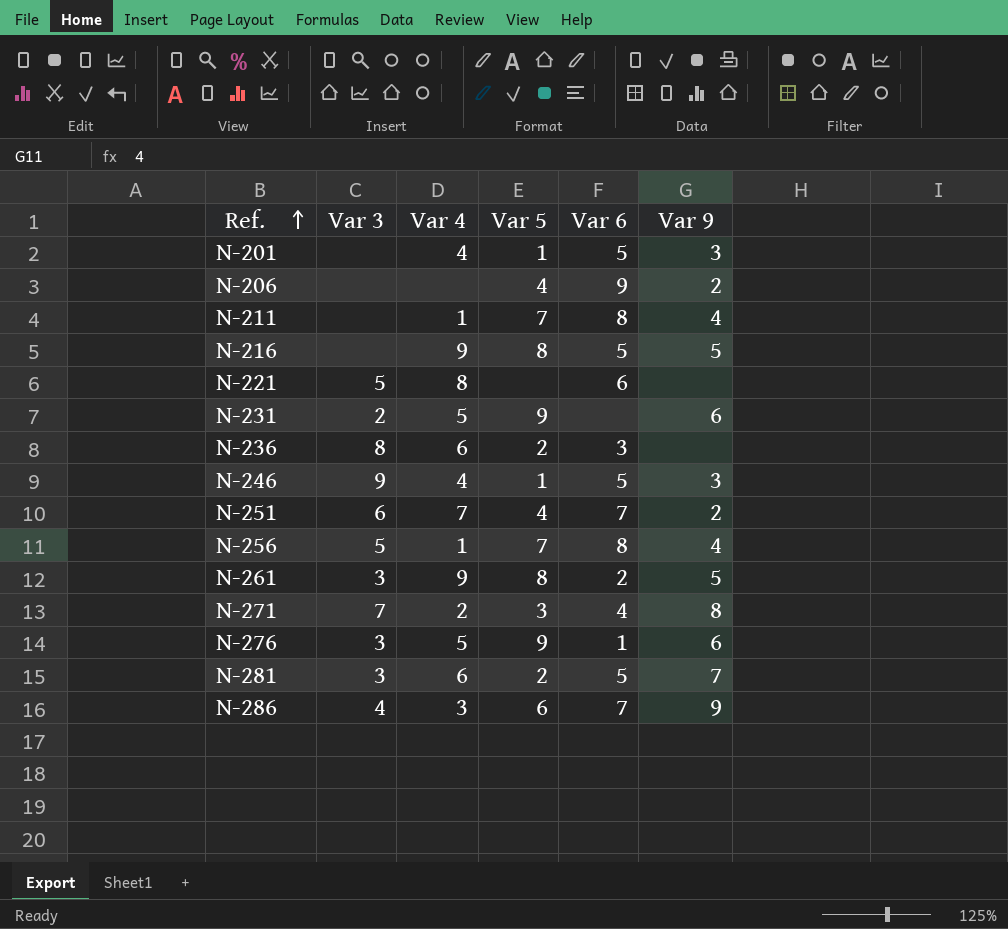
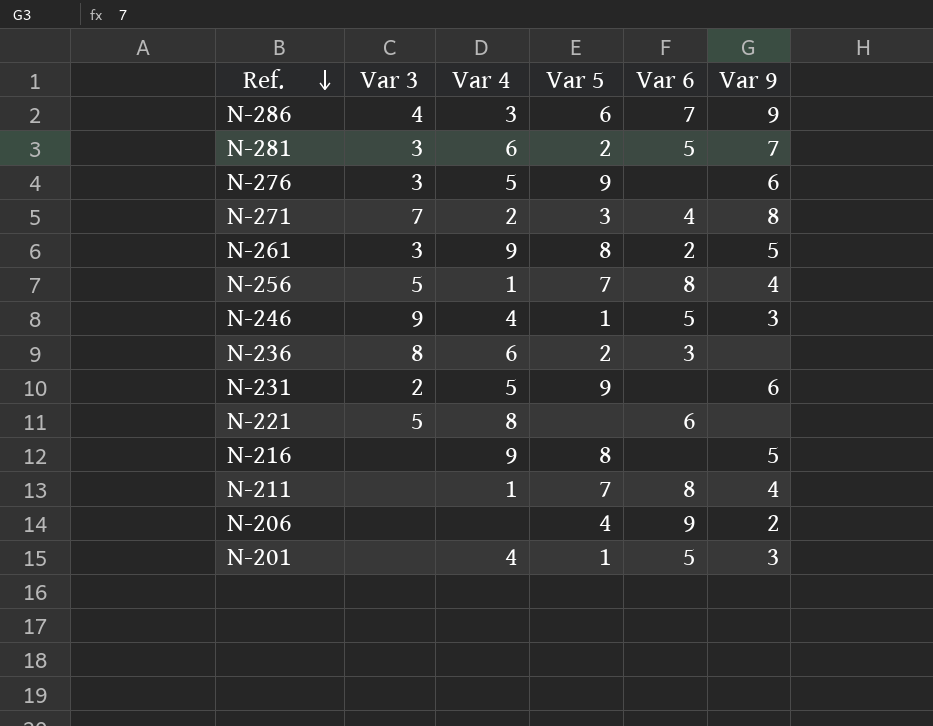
row order: Ref. ascending -> Ref. descending
row N-251: 6 | 7 | 4 | 7 | 2 -> none
N-276 | Var 6: 1 -> none
N-216 | Var 6: 5 -> none

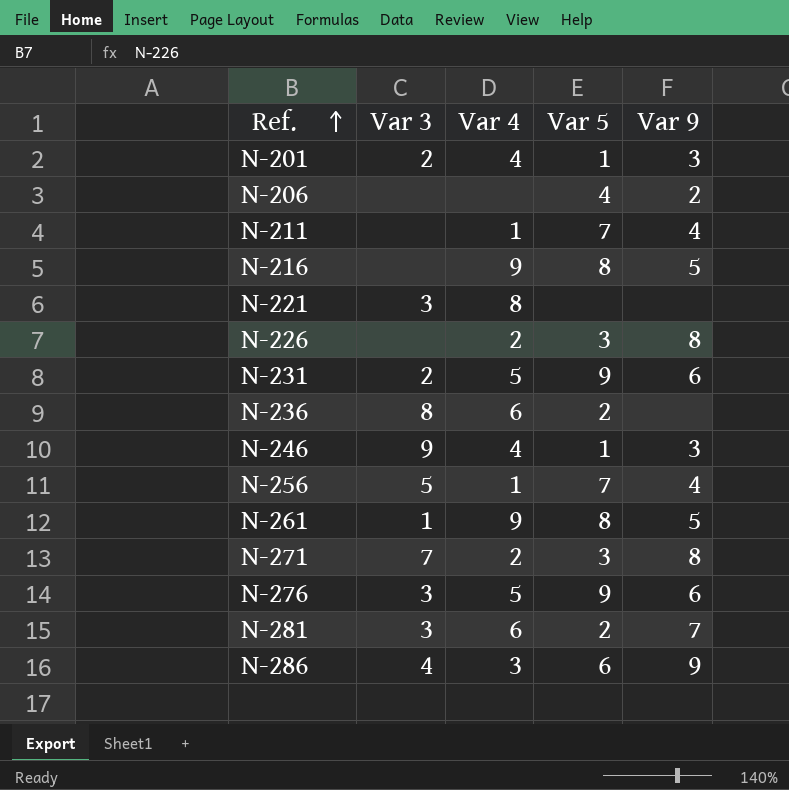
row order: Ref. descending -> Ref. ascending
column Var 6 | position: 5 -> none
N-201 | Var 3: none -> 2
N-221 | Var 3: 5 -> 3
row N-226: none -> none | 2 | 3 | 8
N-261 | Var 3: 3 -> 1

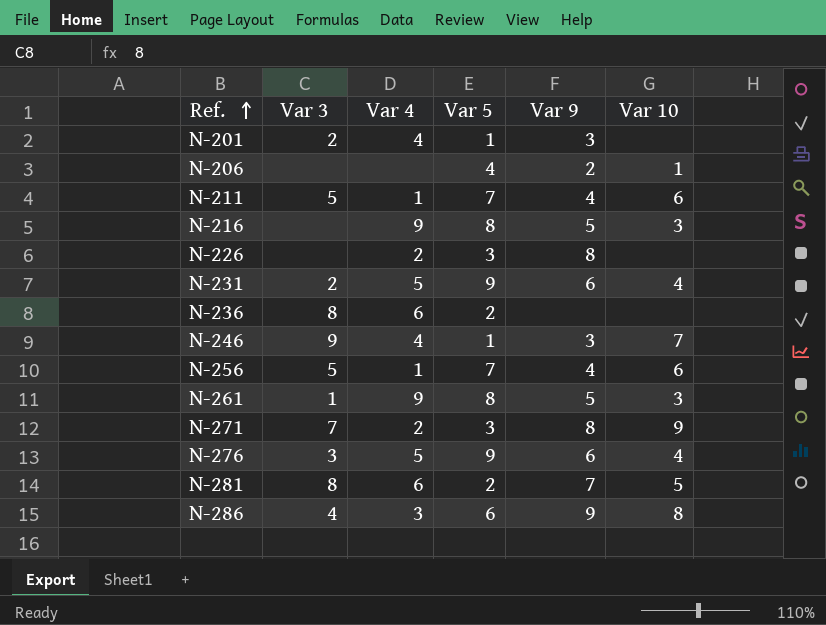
column Var 10 | position: none -> 6
row N-221: 3 | 8 | none | none -> none
N-211 | Var 3: none -> 5
N-281 | Var 3: 3 -> 8

